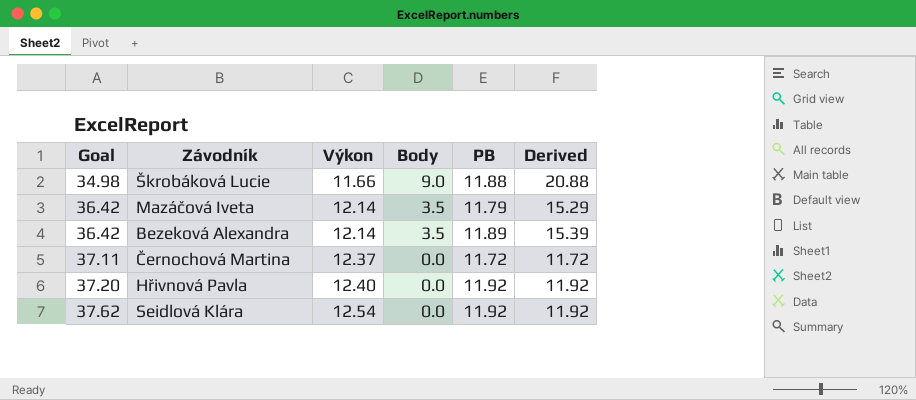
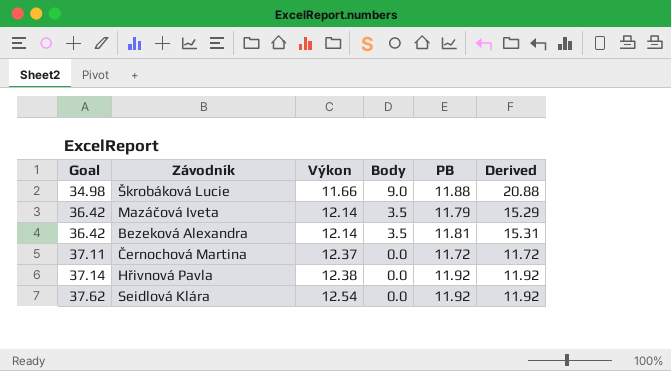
Bezeková Alexandra | PB: 11.89 -> 11.81
Bezeková Alexandra | Derived: 15.39 -> 15.31
Hřivnová Pavla | Goal: 37.20 -> 37.14
Hřivnová Pavla | Výkon: 12.40 -> 12.38

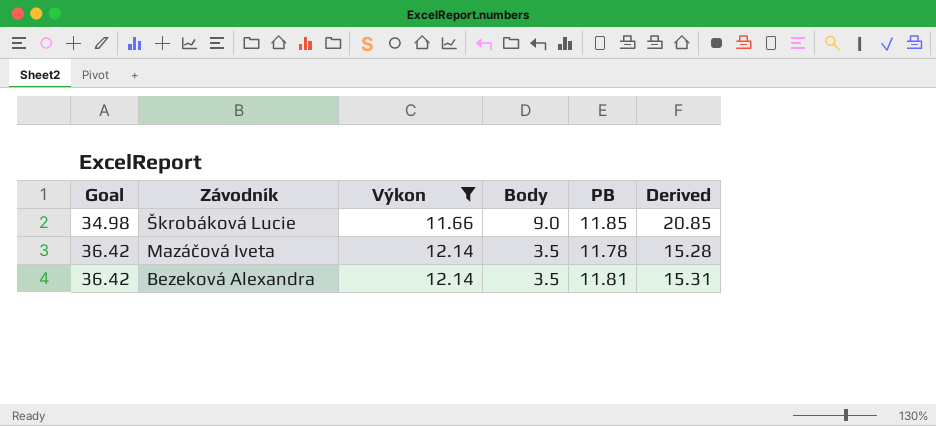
filter: none -> Výkon <= 12.14
Škrobáková Lucie | PB: 11.88 -> 11.85
Škrobáková Lucie | Derived: 20.88 -> 20.85
Mazáčová Iveta | PB: 11.79 -> 11.78
Mazáčová Iveta | Derived: 15.29 -> 15.28

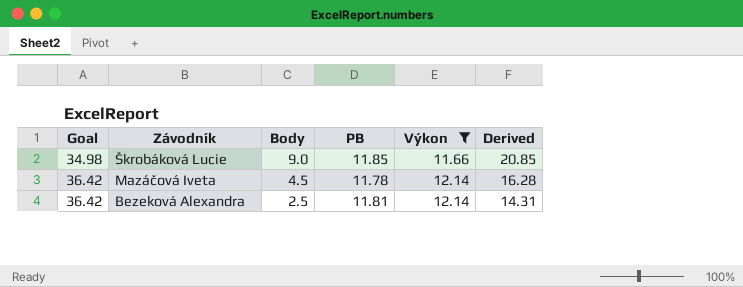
column Výkon | position: 3 -> 5
Mazáčová Iveta | Body: 3.5 -> 4.5
Mazáčová Iveta | Derived: 15.28 -> 16.28
Bezeková Alexandra | Body: 3.5 -> 2.5
Bezeková Alexandra | Derived: 15.31 -> 14.31

